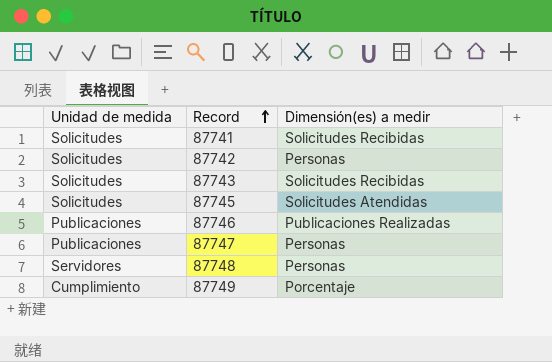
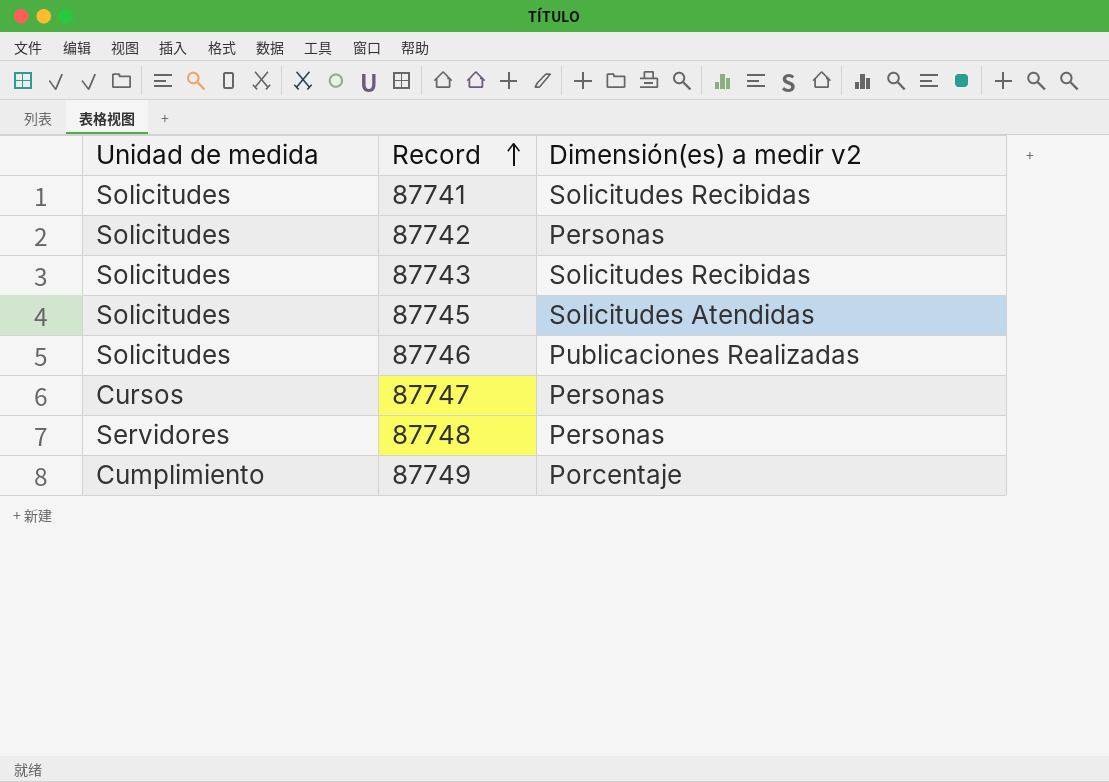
column name: Dimensión(es) a medir -> Dimensión(es) a medir v2
87746 | Unidad de medida: Publicaciones -> Solicitudes
87747 | Unidad de medida: Publicaciones -> Cursos

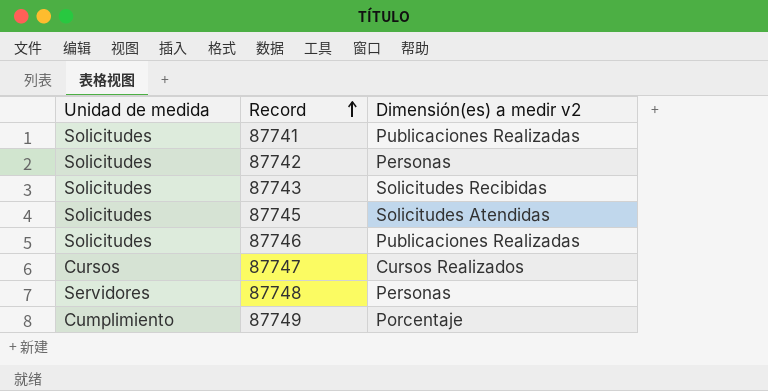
87741 | Dimensión(es) a medir v2: Solicitudes Recibidas -> Publicaciones Realizadas
87747 | Dimensión(es) a medir v2: Personas -> Cursos Realizados

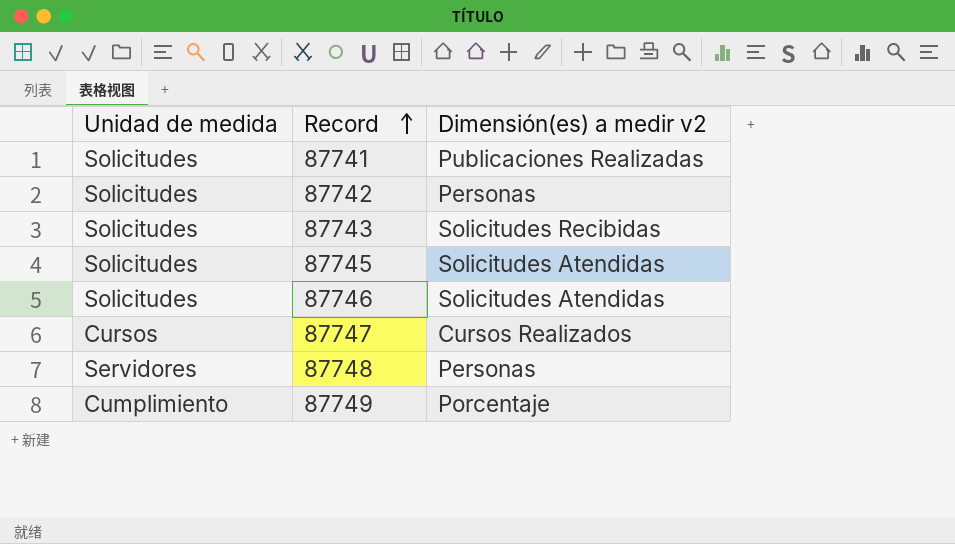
87746 | Dimensión(es) a medir v2: Publicaciones Realizadas -> Solicitudes Atendidas

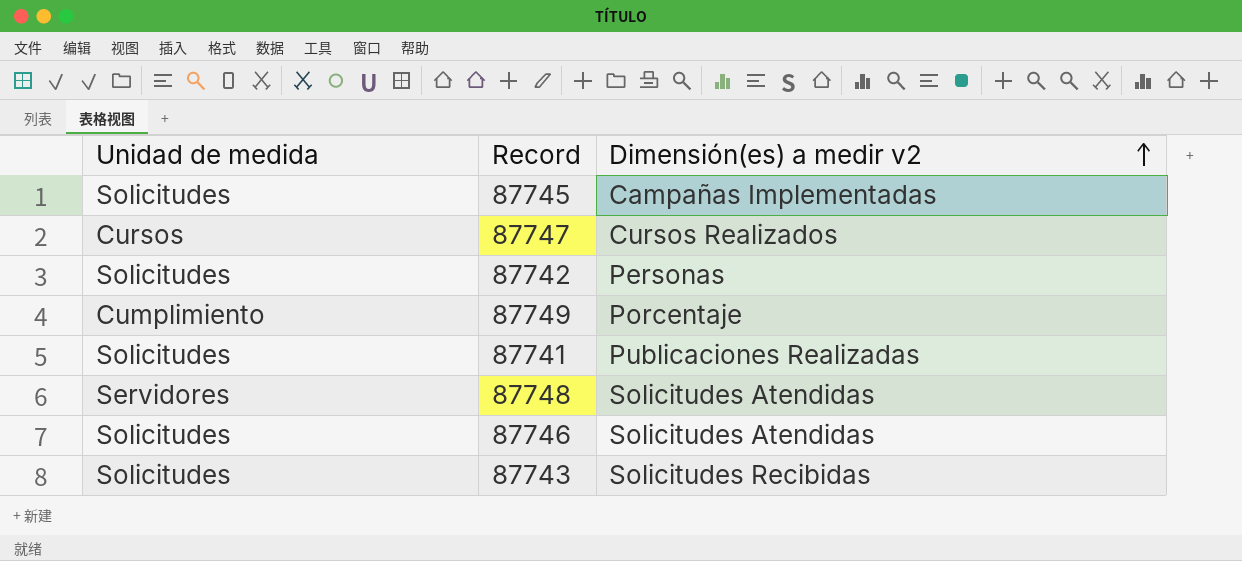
row order: Record ascending -> Dimensión(es) a medir v2 ascending
87745 | Dimensión(es) a medir v2: Solicitudes Atendidas -> Campañas Implementadas
87748 | Dimensión(es) a medir v2: Personas -> Solicitudes Atendidas

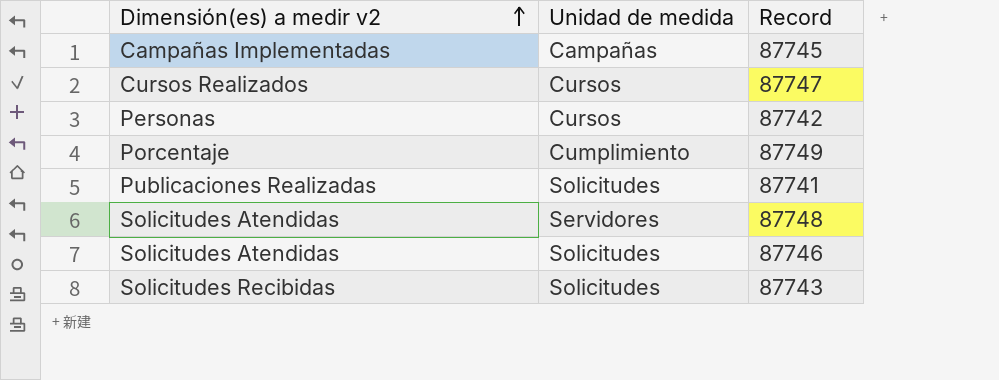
column Dimensión(es) a medir v2 | position: 3 -> 1
87745 | Unidad de medida: Solicitudes -> Campañas
87742 | Unidad de medida: Solicitudes -> Cursos

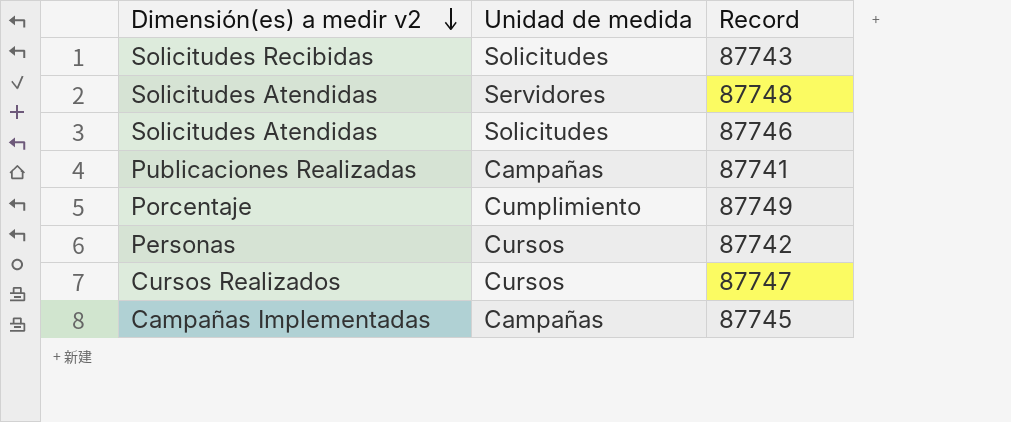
row order: Dimensión(es) a medir v2 ascending -> Dimensión(es) a medir v2 descending
87741 | Unidad de medida: Solicitudes -> Campañas

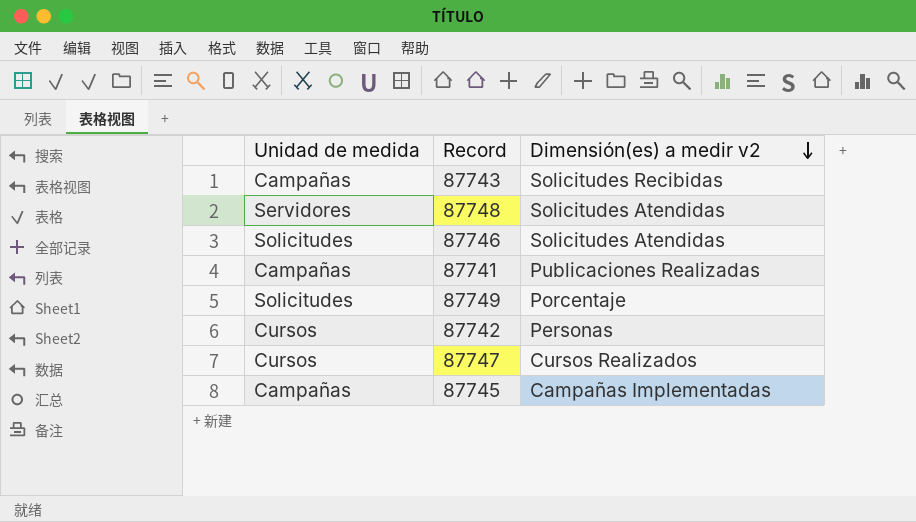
column Dimensión(es) a medir v2 | position: 1 -> 3
87743 | Unidad de medida: Solicitudes -> Campañas
87749 | Unidad de medida: Cumplimiento -> Solicitudes

